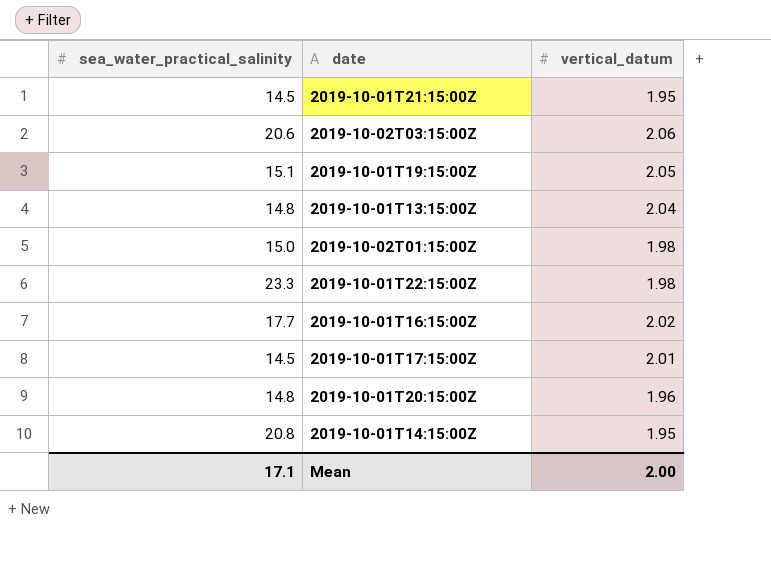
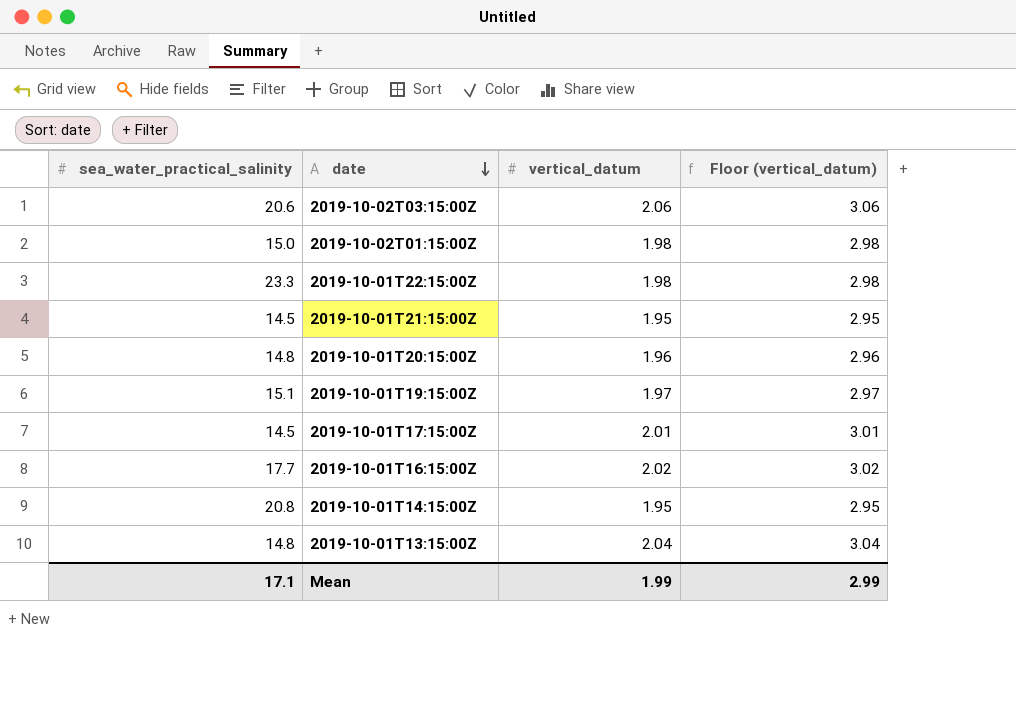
row order: none -> date descending
column Floor (vertical_datum) | formula: none -> [vertical_datum] + 1
2019-10-01T19:15:00Z | vertical_datum: 2.05 -> 1.97
Mean | vertical_datum: 2.00 -> 1.99

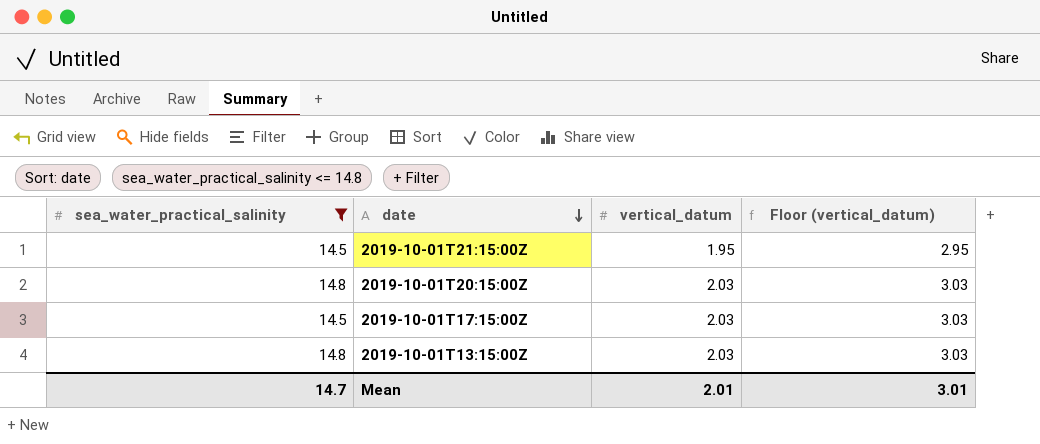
filter: none -> sea_water_practical_salinity <= 14.8
2019-10-01T20:15:00Z | vertical_datum: 1.96 -> 2.03
2019-10-01T20:15:00Z | Floor (vertical_datum): 2.96 -> 3.03
2019-10-01T17:15:00Z | vertical_datum: 2.01 -> 2.03
2019-10-01T17:15:00Z | Floor (vertical_datum): 3.01 -> 3.03
2019-10-01T13:15:00Z | vertical_datum: 2.04 -> 2.03
2019-10-01T13:15:00Z | Floor (vertical_datum): 3.04 -> 3.03
Mean | sea_water_practical_salinity: 17.1 -> 14.7
Mean | vertical_datum: 1.99 -> 2.01
Mean | Floor (vertical_datum): 2.99 -> 3.01

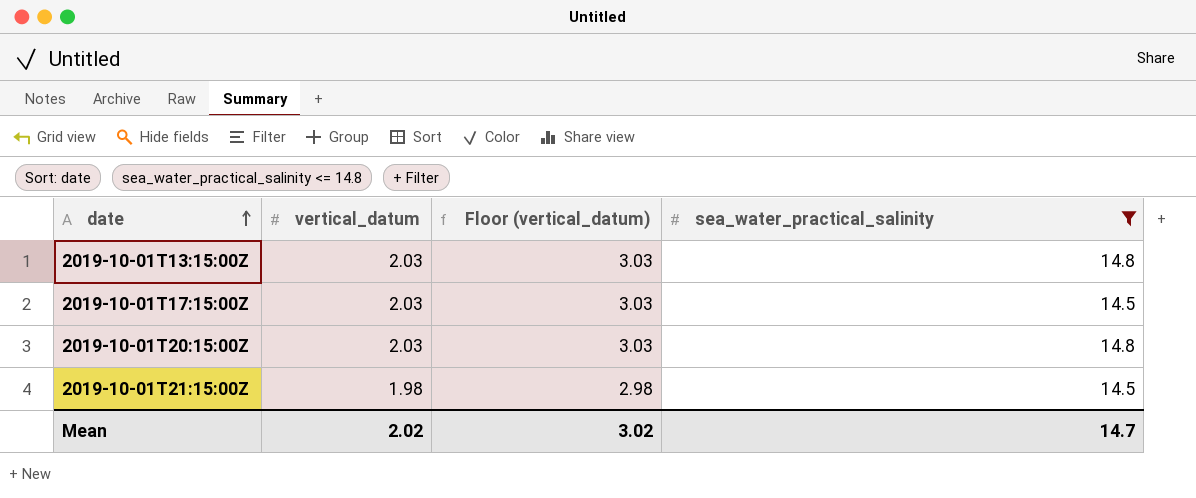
row order: date descending -> date ascending
column sea_water_practical_salinity | position: 1 -> 4
2019-10-01T21:15:00Z | vertical_datum: 1.95 -> 1.98
2019-10-01T21:15:00Z | Floor (vertical_datum): 2.95 -> 2.98
Mean | vertical_datum: 2.01 -> 2.02
Mean | Floor (vertical_datum): 3.01 -> 3.02

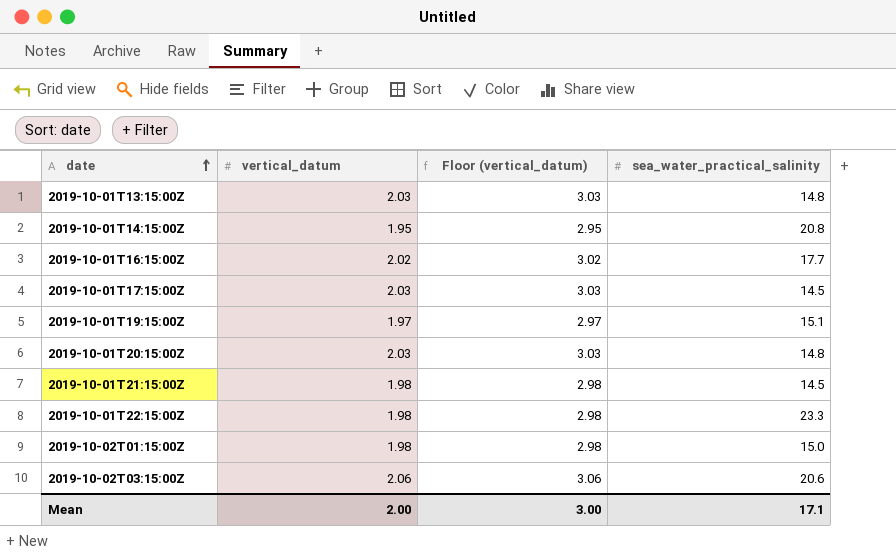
filter: sea_water_practical_salinity <= 14.8 -> none
Mean | vertical_datum: 2.02 -> 2.00
Mean | Floor (vertical_datum): 3.02 -> 3.00
Mean | sea_water_practical_salinity: 14.7 -> 17.1

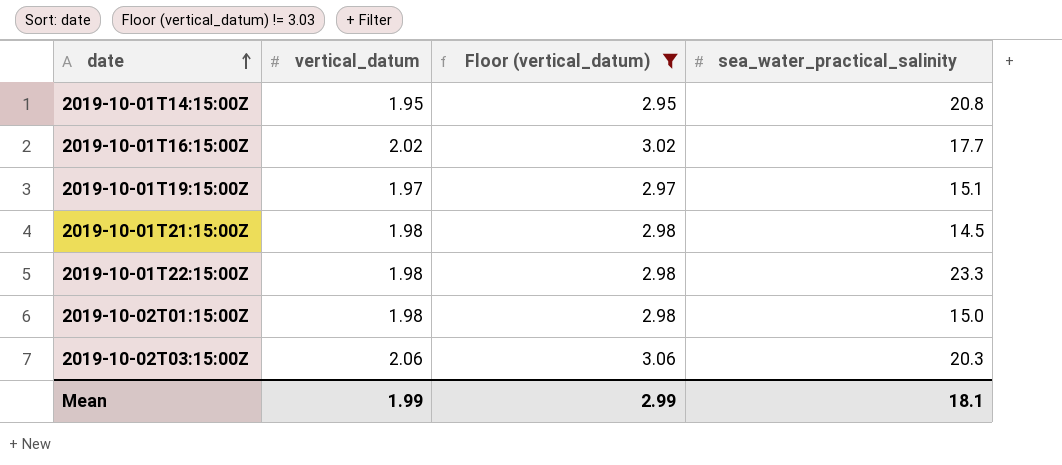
filter: none -> Floor (vertical_datum) != 3.03
2019-10-02T03:15:00Z | sea_water_practical_salinity: 20.6 -> 20.3
Mean | vertical_datum: 2.00 -> 1.99
Mean | Floor (vertical_datum): 3.00 -> 2.99
Mean | sea_water_practical_salinity: 17.1 -> 18.1

